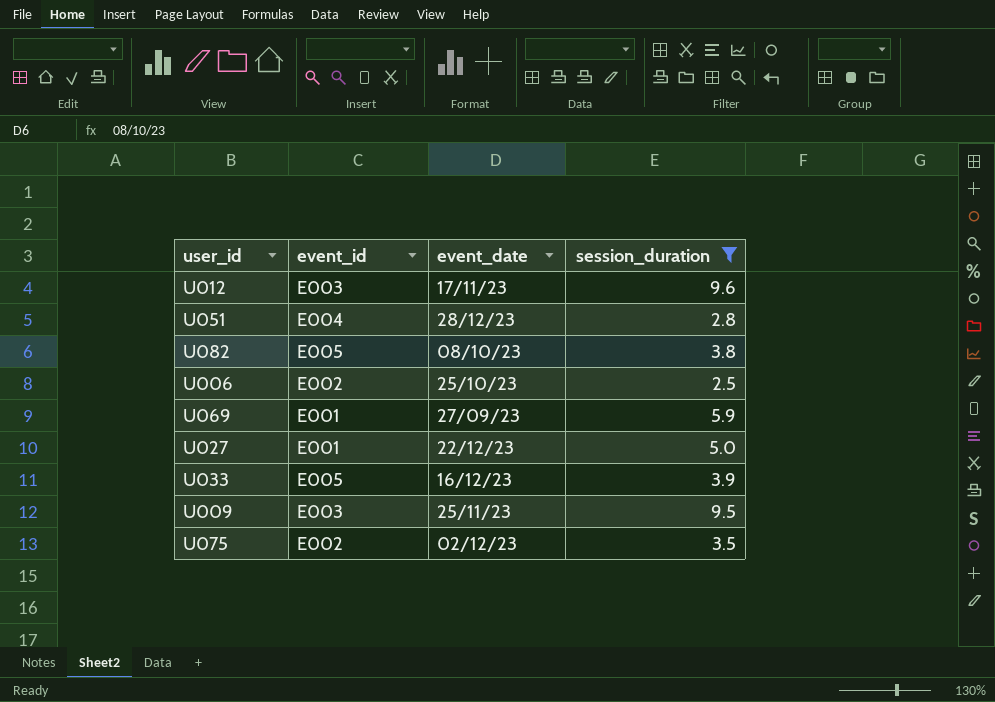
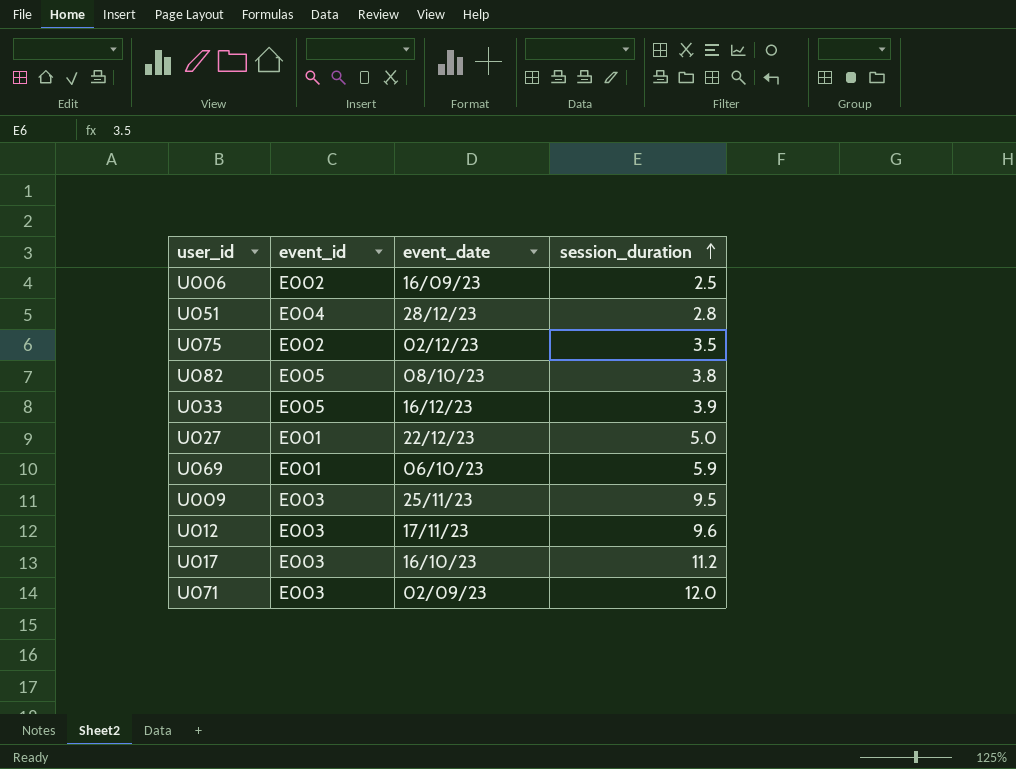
filter: session_duration <= 9.6 -> none
row order: none -> session_duration ascending
U006 | event_date: 25/10/23 -> 16/09/23
U069 | event_date: 27/09/23 -> 06/10/23

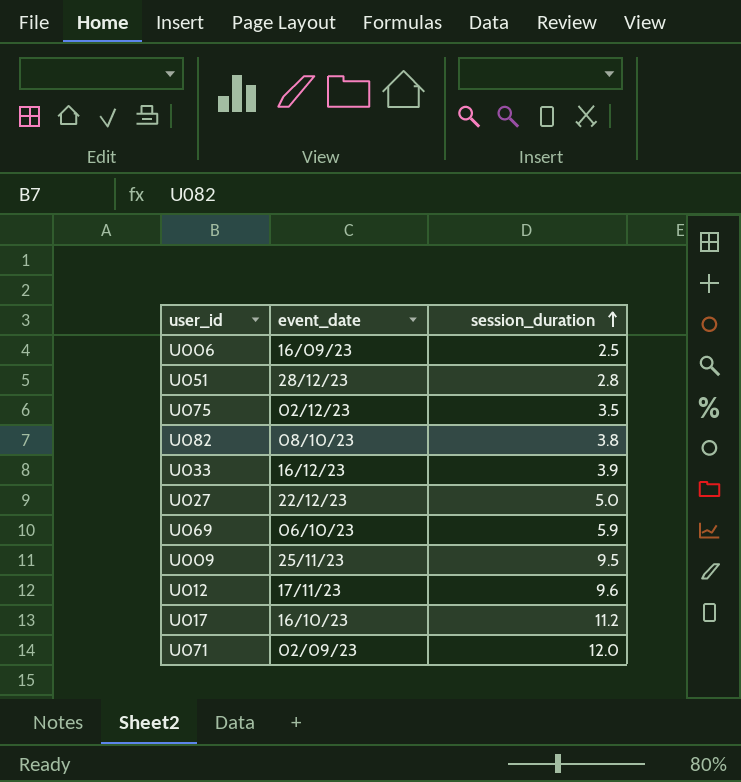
column event_id | position: 2 -> none

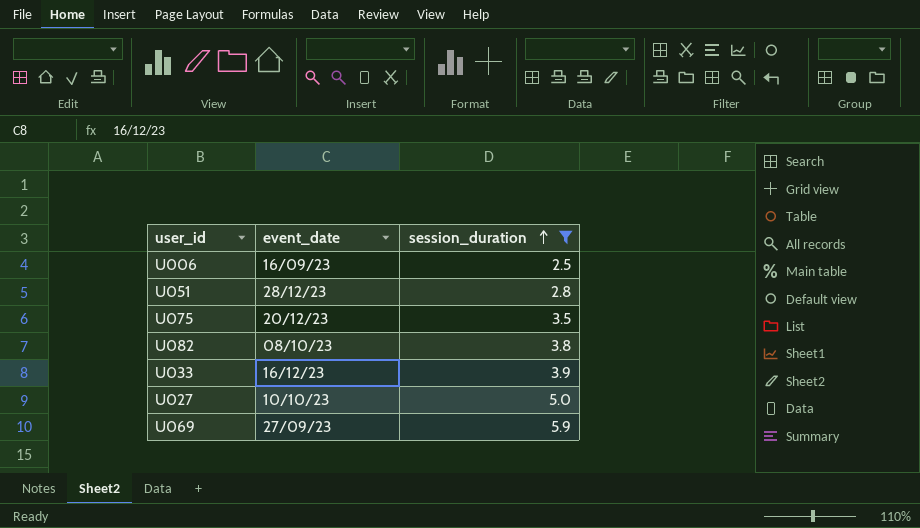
filter: none -> session_duration <= 5.9
U075 | event_date: 02/12/23 -> 20/12/23
U027 | event_date: 22/12/23 -> 10/10/23
U069 | event_date: 06/10/23 -> 27/09/23

